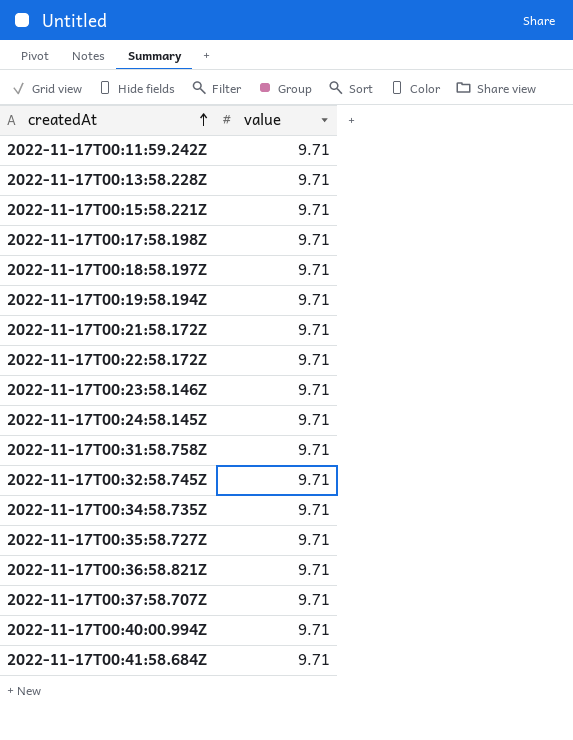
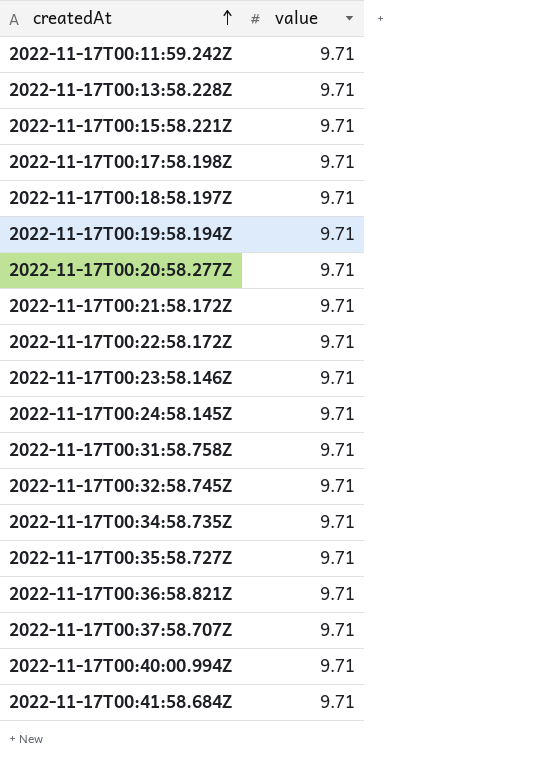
row 2022-11-17T00:20:58.277Z: none -> 9.71

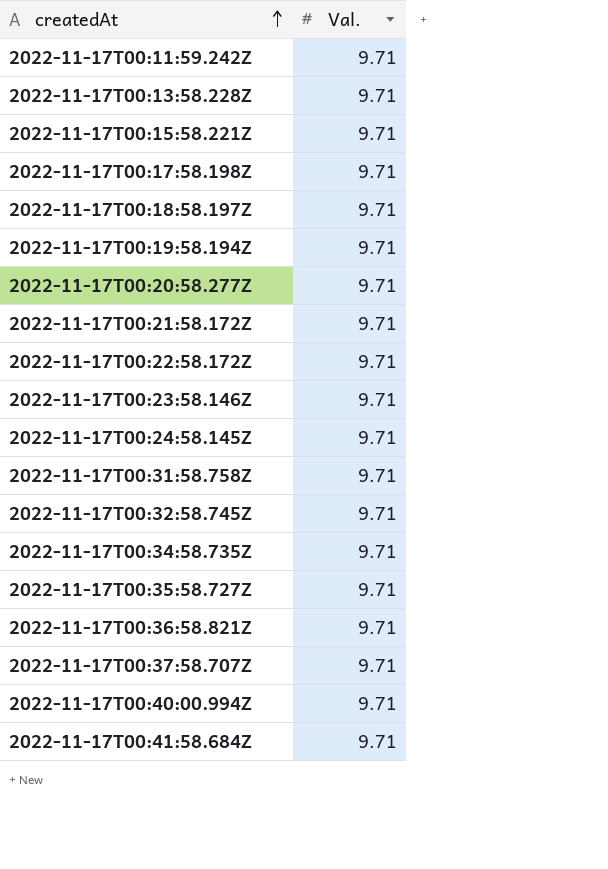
column name: value -> Val.

